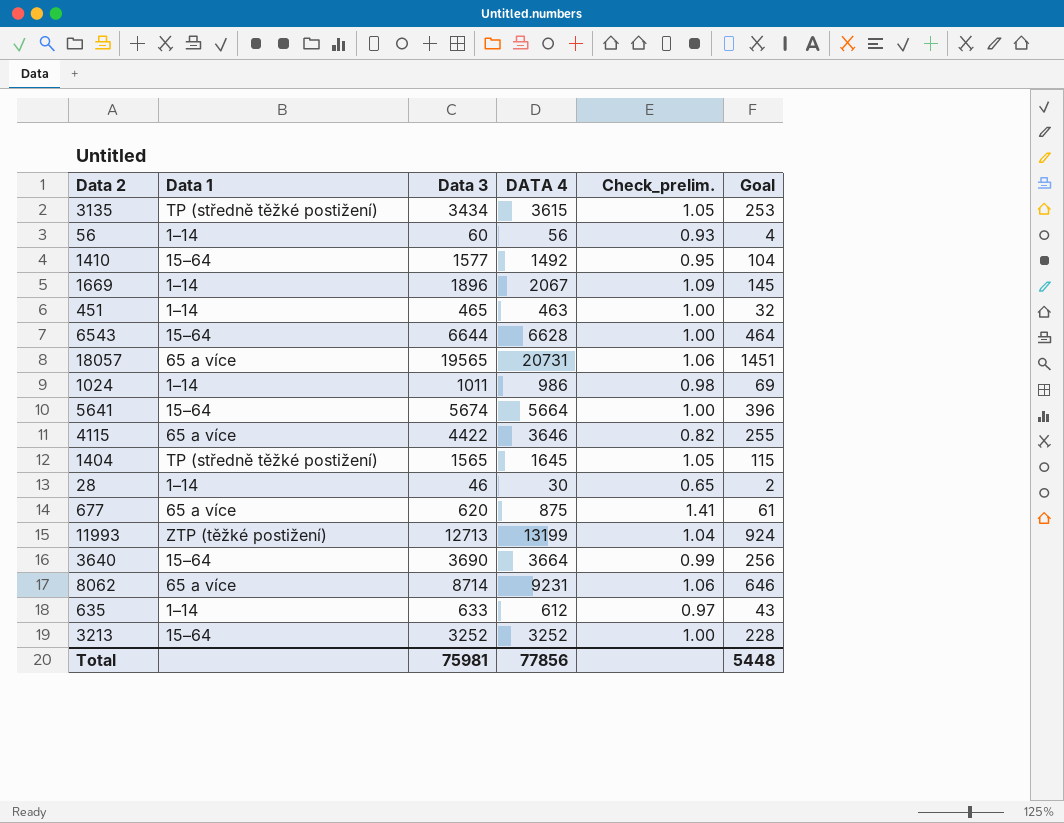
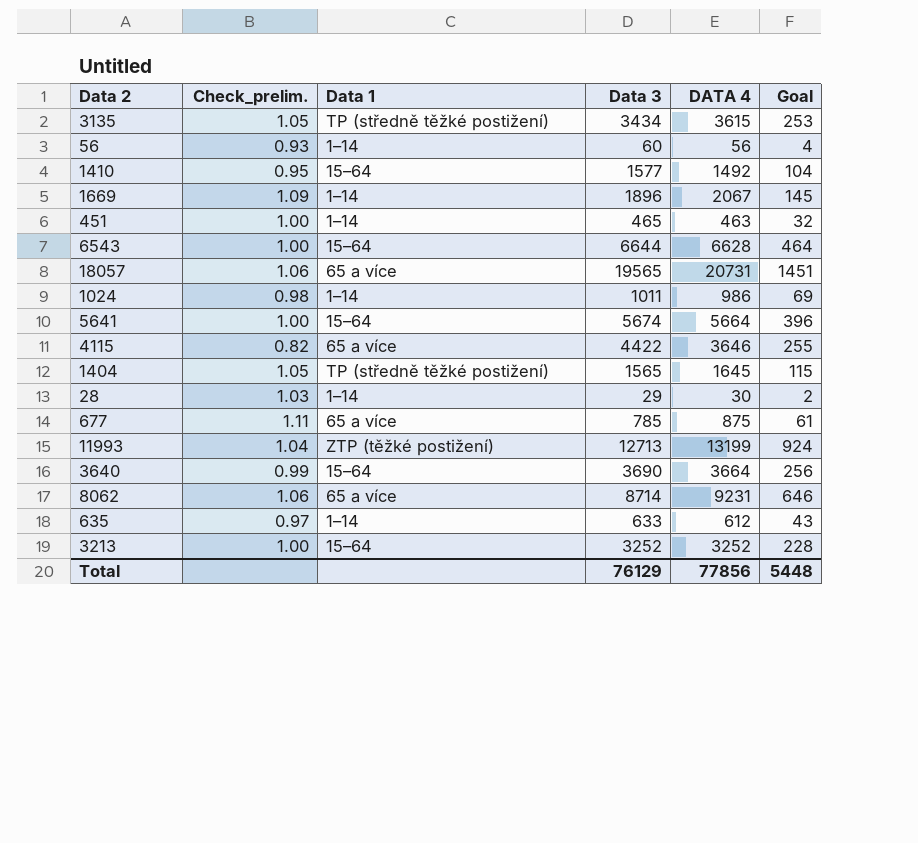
column Check_prelim. | position: 5 -> 2
28 | Check_prelim.: 0.65 -> 1.03
28 | Data 3: 46 -> 29
677 | Check_prelim.: 1.41 -> 1.11
677 | Data 3: 620 -> 785
Total | Data 3: 75981 -> 76129

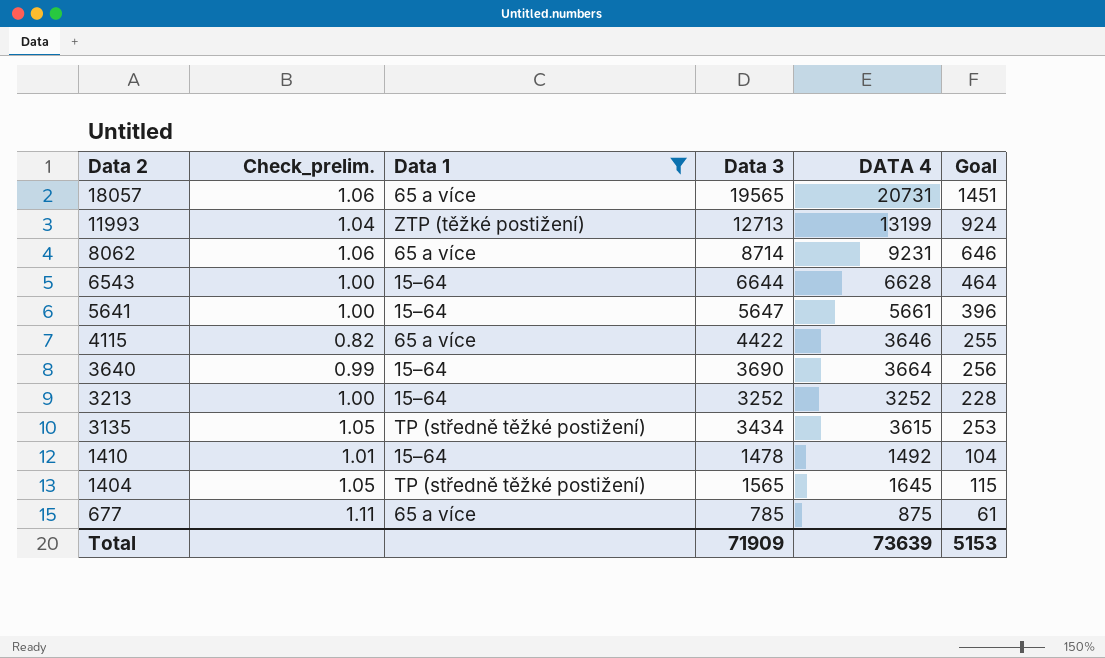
filter: none -> Data 1 != 1–14
row order: none -> Data 2 descending
5641 | Data 3: 5674 -> 5647
5641 | DATA 4: 5664 -> 5661
1410 | Check_prelim.: 0.95 -> 1.01
1410 | Data 3: 1577 -> 1478
Total | Data 3: 76129 -> 71909
Total | DATA 4: 77856 -> 73639
Total | Goal: 5448 -> 5153

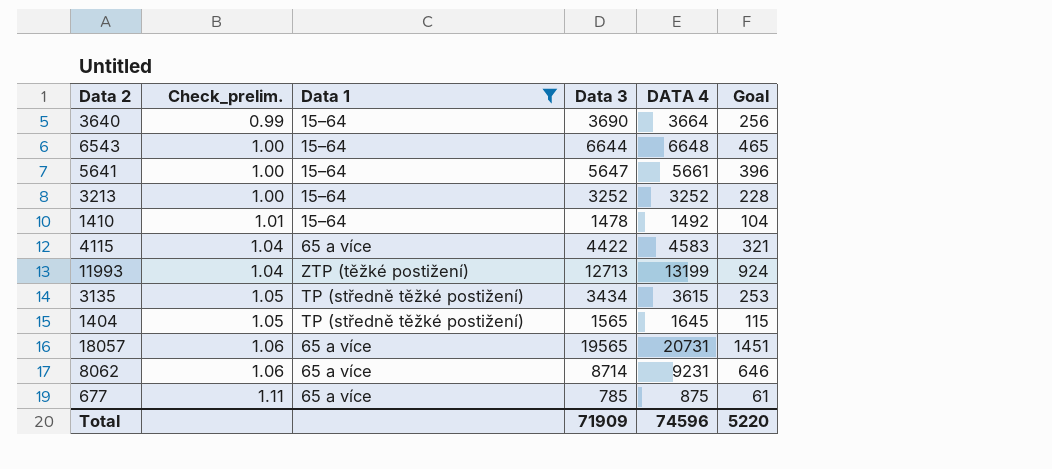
row order: Data 2 descending -> Check_prelim. ascending
6543 | DATA 4: 6628 -> 6648
6543 | Goal: 464 -> 465
4115 | Check_prelim.: 0.82 -> 1.04
4115 | DATA 4: 3646 -> 4583
4115 | Goal: 255 -> 321
Total | DATA 4: 73639 -> 74596
Total | Goal: 5153 -> 5220

